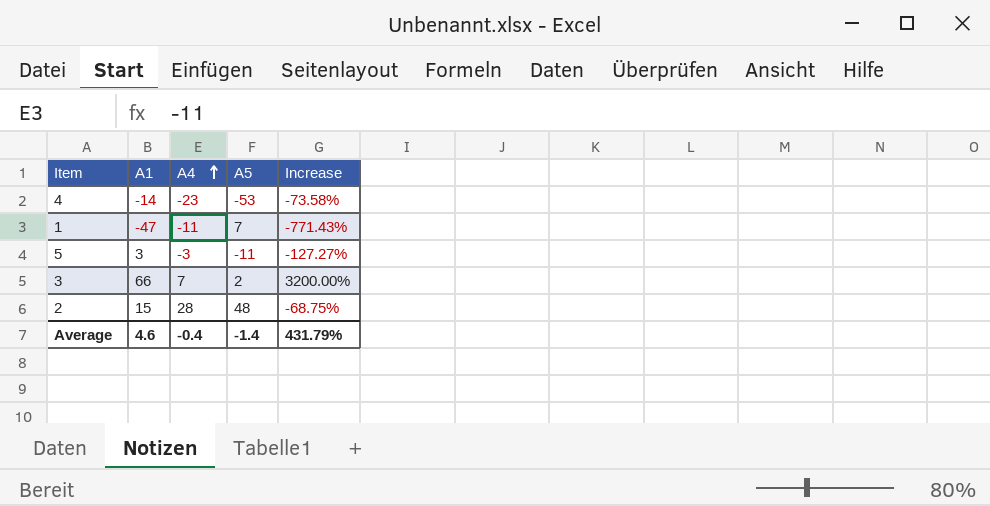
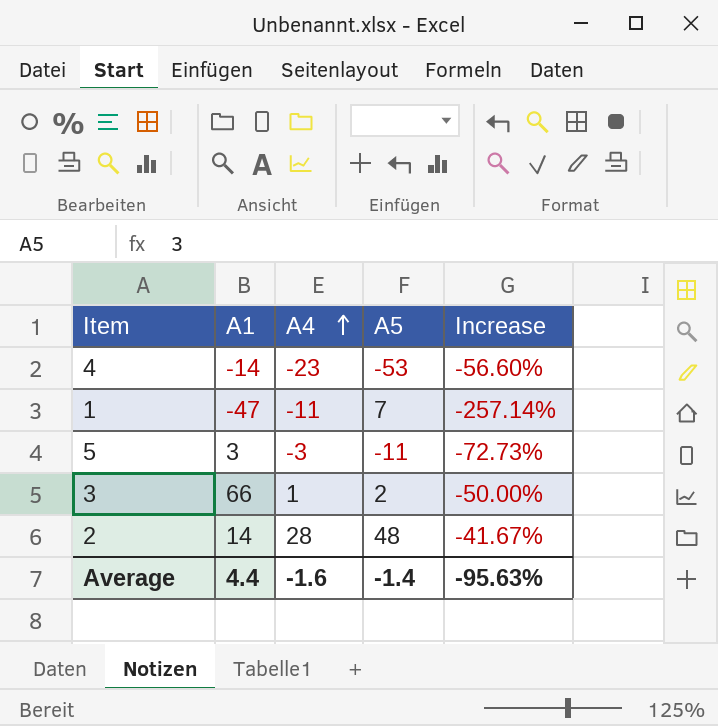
column Increase | formula: ([A1] - [A5]) / [A5] -> ([A4] - [A5]) / [A5]
3 | A4: 7 -> 1
2 | A1: 15 -> 14
Average | A1: 4.6 -> 4.4
Average | A4: -0.4 -> -1.6
Average | Increase: 431.79% -> -95.63%

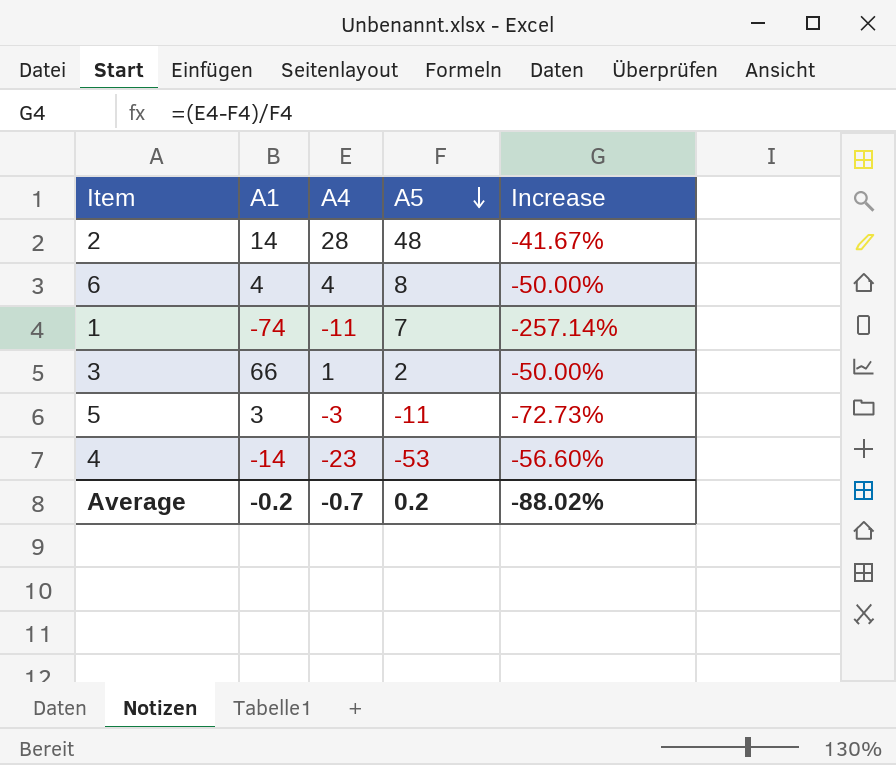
row order: A4 ascending -> A5 descending
row 6: none -> 4 | 4 | 8 | -50.00%
1 | A1: -47 -> -74
Average | A1: 4.4 -> -0.2
Average | A4: -1.6 -> -0.7
Average | A5: -1.4 -> 0.2
Average | Increase: -95.63% -> -88.02%

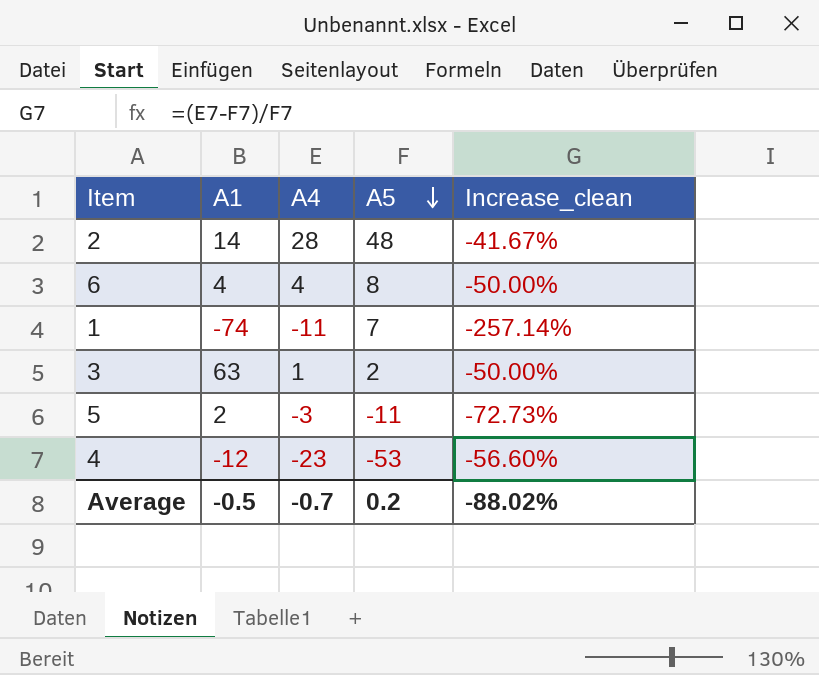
column name: Increase -> Increase_clean
3 | A1: 66 -> 63
5 | A1: 3 -> 2
4 | A1: -14 -> -12
Average | A1: -0.2 -> -0.5

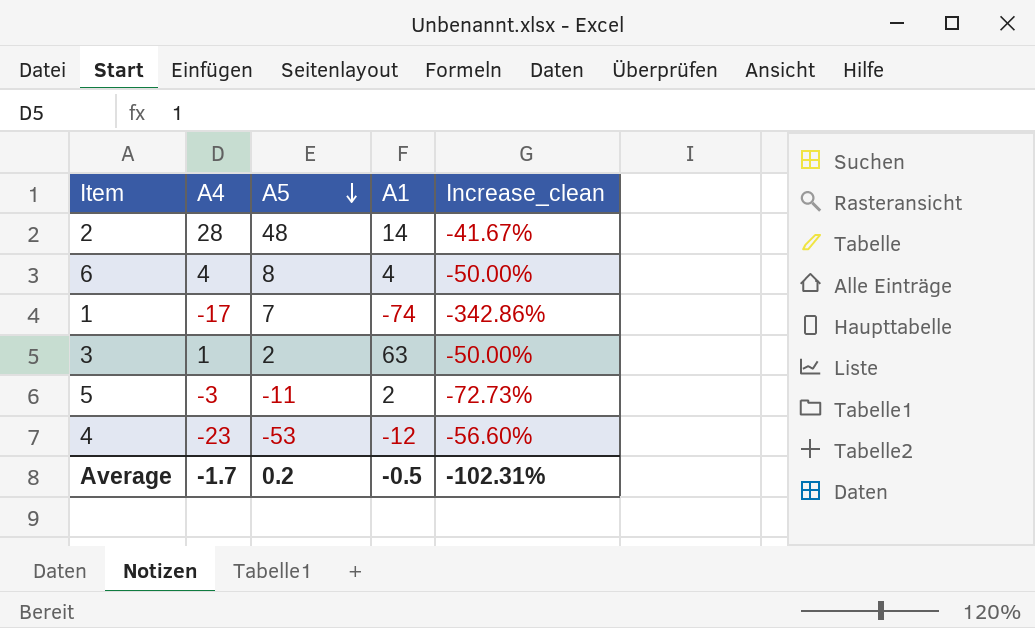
column A1 | position: 2 -> 4
1 | A4: -11 -> -17
1 | Increase_clean: -257.14% -> -342.86%
Average | A4: -0.7 -> -1.7
Average | Increase_clean: -88.02% -> -102.31%

